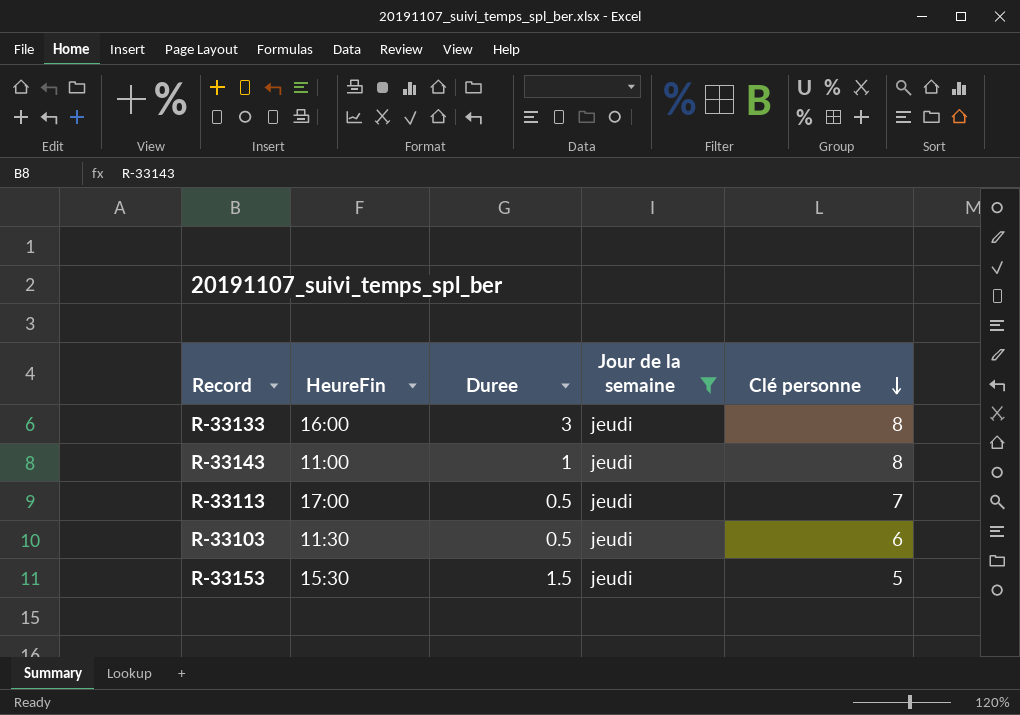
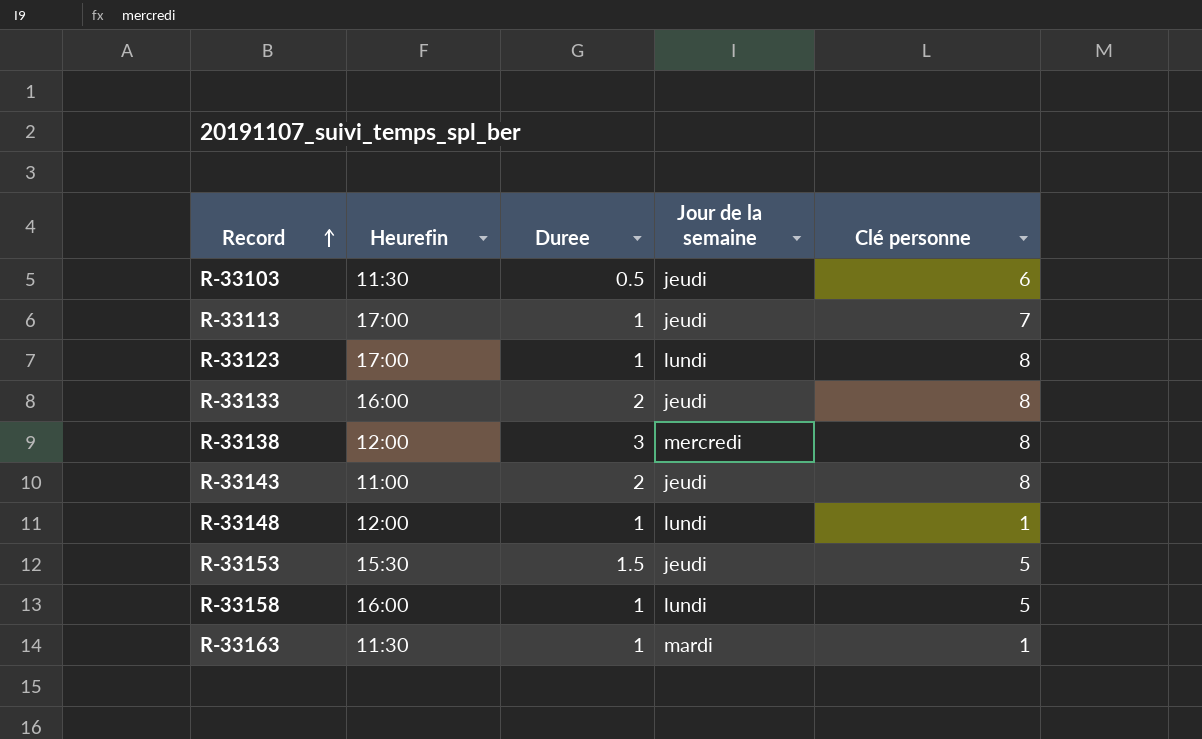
filter: Jour de la semaine = jeudi -> none
row order: Clé personne descending -> Record ascending
column name: HeureFin -> Heurefin
R-33113 | Duree: 0.5 -> 1
R-33133 | Duree: 3 -> 2
R-33143 | Duree: 1 -> 2

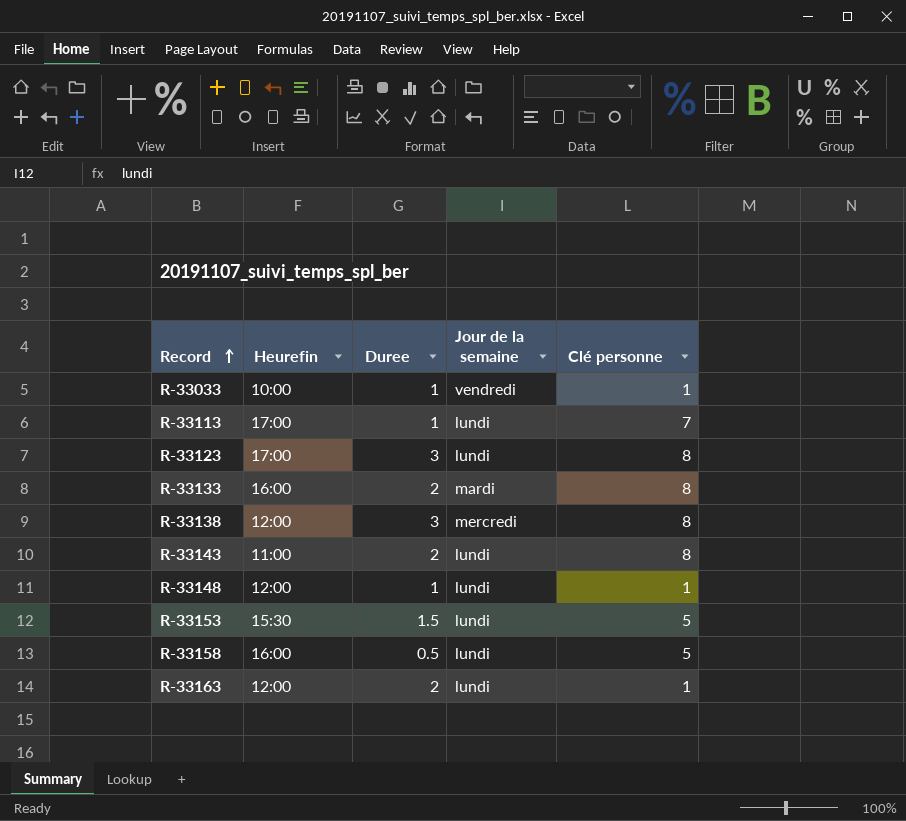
row R-33103: 11:30 | 0.5 | jeudi | 6 -> none
row R-33033: none -> 10:00 | 1 | vendredi | 1
R-33113 | Jour de la semaine: jeudi -> lundi
R-33123 | Duree: 1 -> 3
R-33133 | Jour de la semaine: jeudi -> mardi
R-33143 | Jour de la semaine: jeudi -> lundi
R-33153 | Jour de la semaine: jeudi -> lundi
R-33158 | Duree: 1 -> 0.5
R-33163 | Heurefin: 11:30 -> 12:00
R-33163 | Duree: 1 -> 2
R-33163 | Jour de la semaine: mardi -> lundi

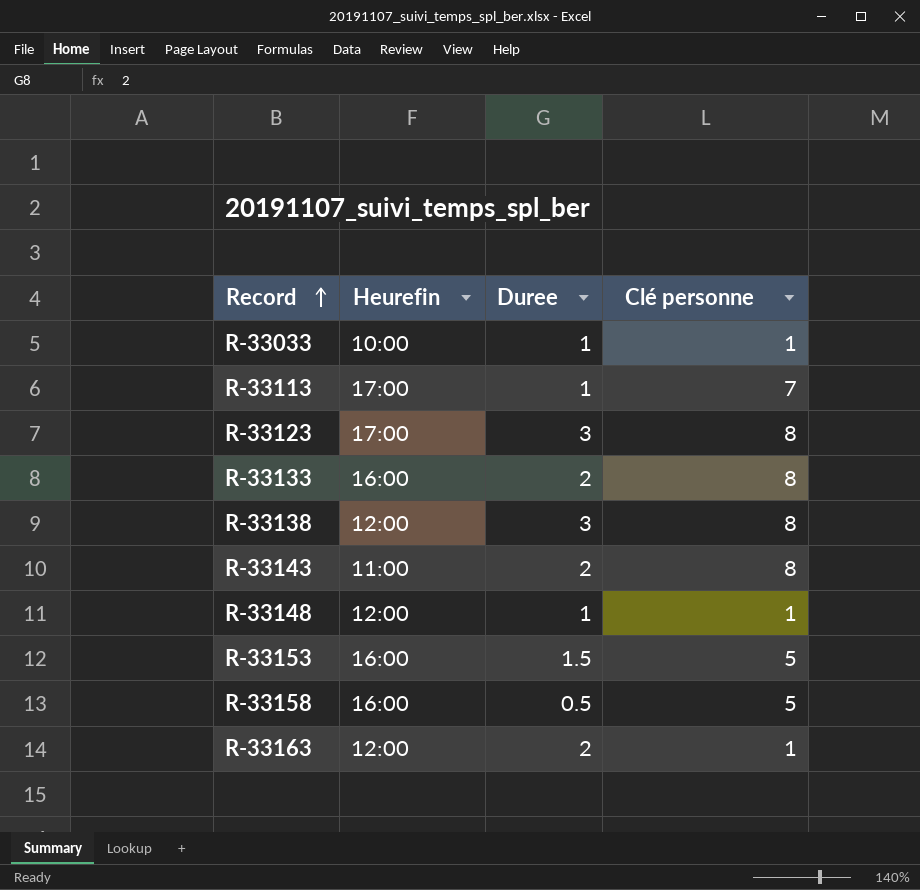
column Jour de la semaine | position: 4 -> none
R-33153 | Heurefin: 15:30 -> 16:00

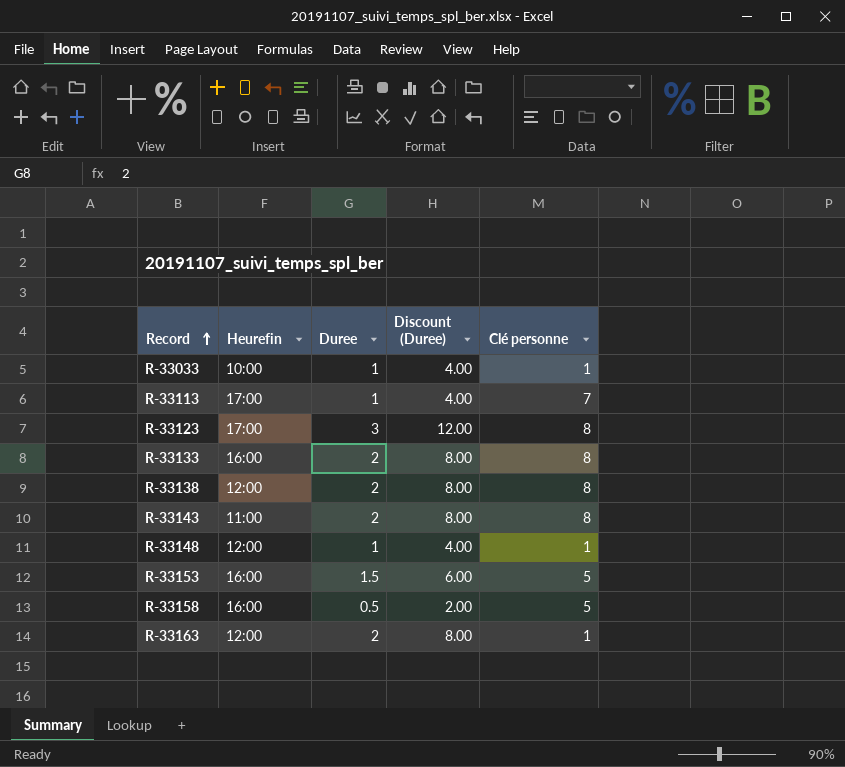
column Discount (Duree) | formula: none -> [Duree] * 4
R-33138 | Duree: 3 -> 2

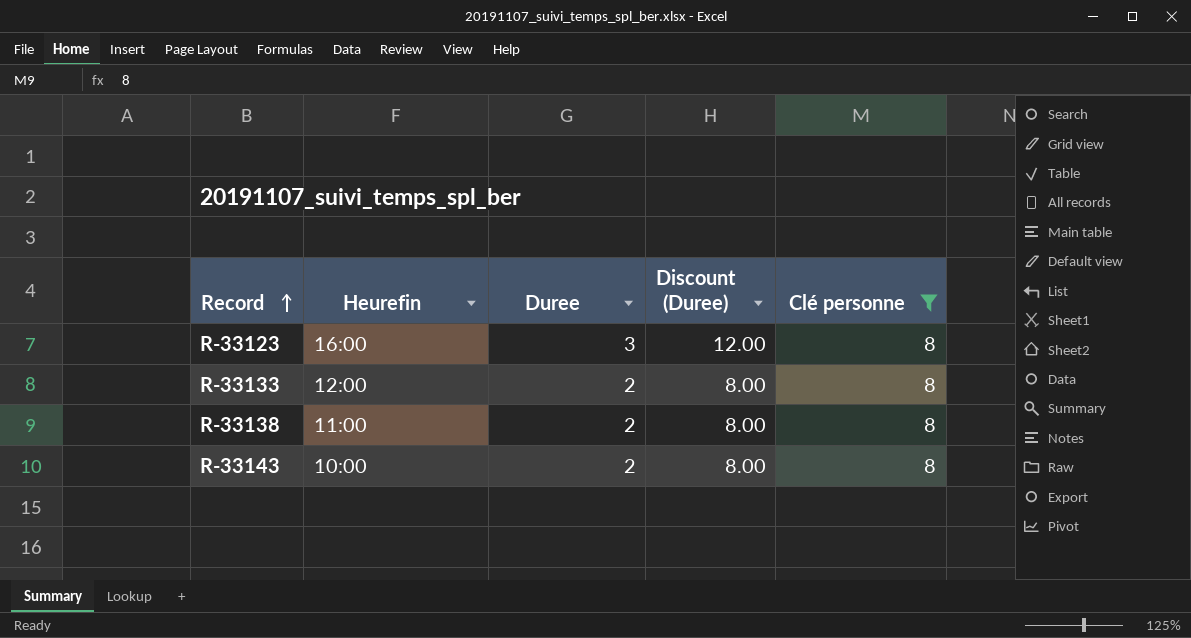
filter: none -> Clé personne = 8
R-33123 | Heurefin: 17:00 -> 16:00
R-33133 | Heurefin: 16:00 -> 12:00
R-33138 | Heurefin: 12:00 -> 11:00
R-33143 | Heurefin: 11:00 -> 10:00

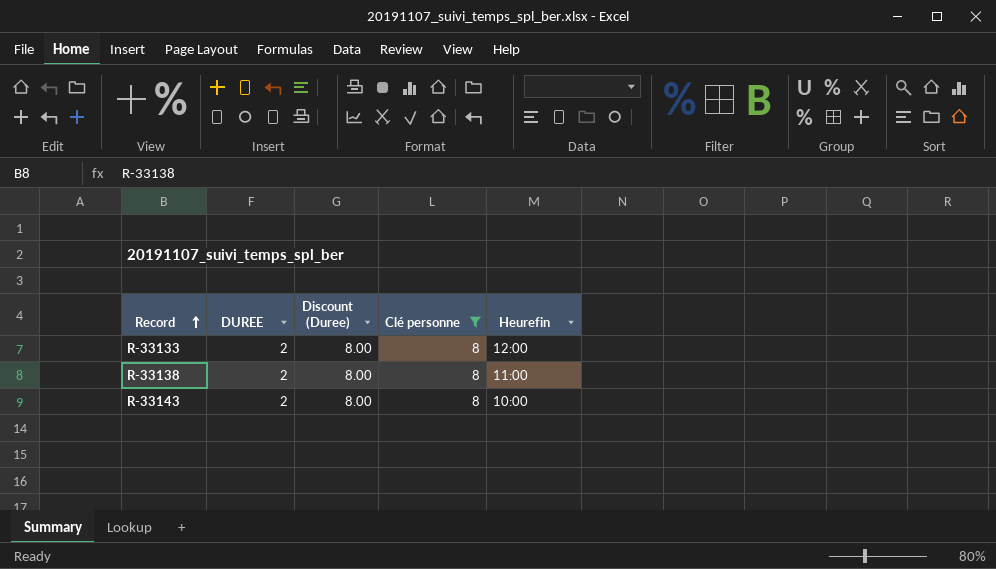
column name: Duree -> DUREE
column Heurefin | position: 2 -> 5
row R-33123: 16:00 | 3 | 12.00 | 8 -> none

